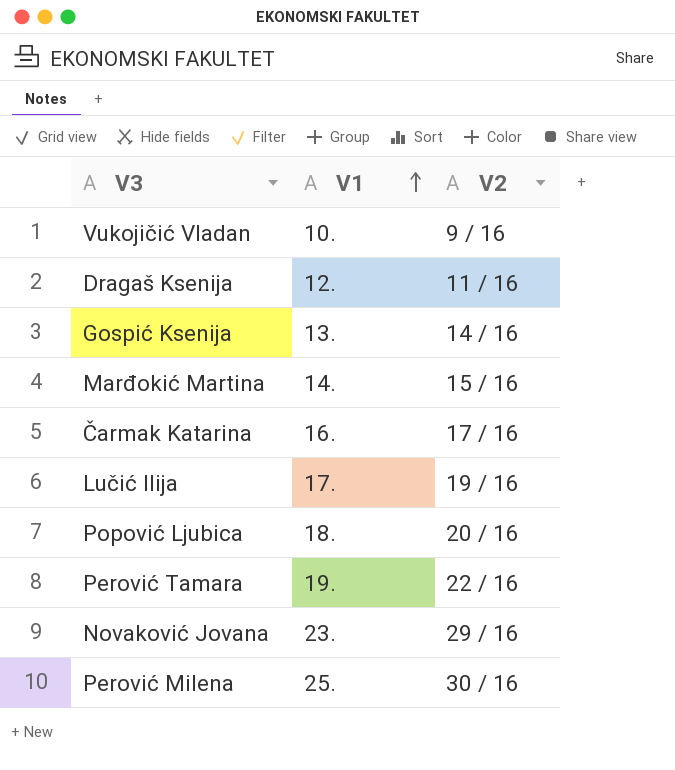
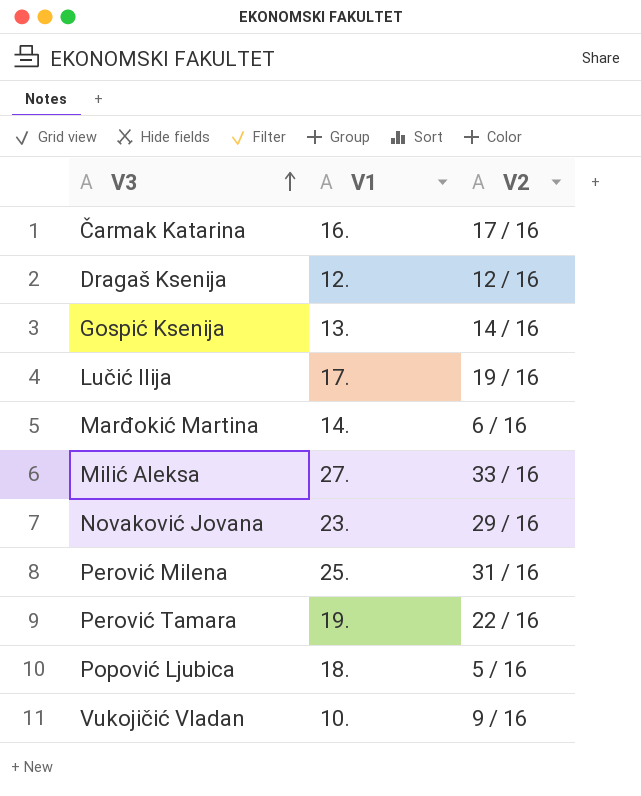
row order: V1 ascending -> V3 ascending
Dragaš Ksenija | V2: 11 / 16 -> 12 / 16
Marđokić Martina | V2: 15 / 16 -> 6 / 16
row Milić Aleksa: none -> 27. | 33 / 16
Perović Milena | V2: 30 / 16 -> 31 / 16
Popović Ljubica | V2: 20 / 16 -> 5 / 16

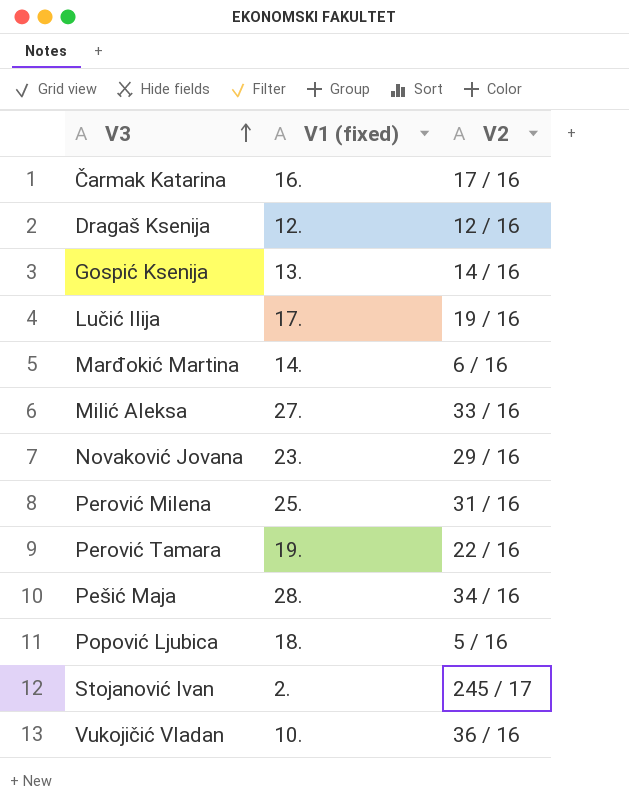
column name: V1 -> V1 (fixed)
row Pešić Maja: none -> 28. | 34 / 16
row Stojanović Ivan: none -> 2. | 245 / 17
Vukojičić Vladan | V2: 9 / 16 -> 36 / 16

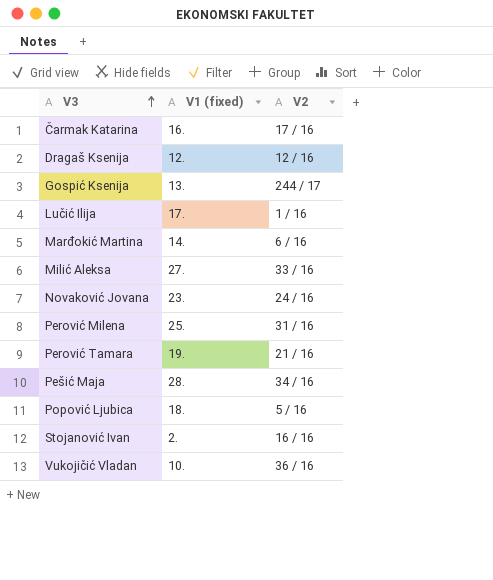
Gospić Ksenija | V2: 14 / 16 -> 244 / 17
Lučić Ilija | V2: 19 / 16 -> 1 / 16
Novaković Jovana | V2: 29 / 16 -> 24 / 16
Perović Tamara | V2: 22 / 16 -> 21 / 16
Stojanović Ivan | V2: 245 / 17 -> 16 / 16

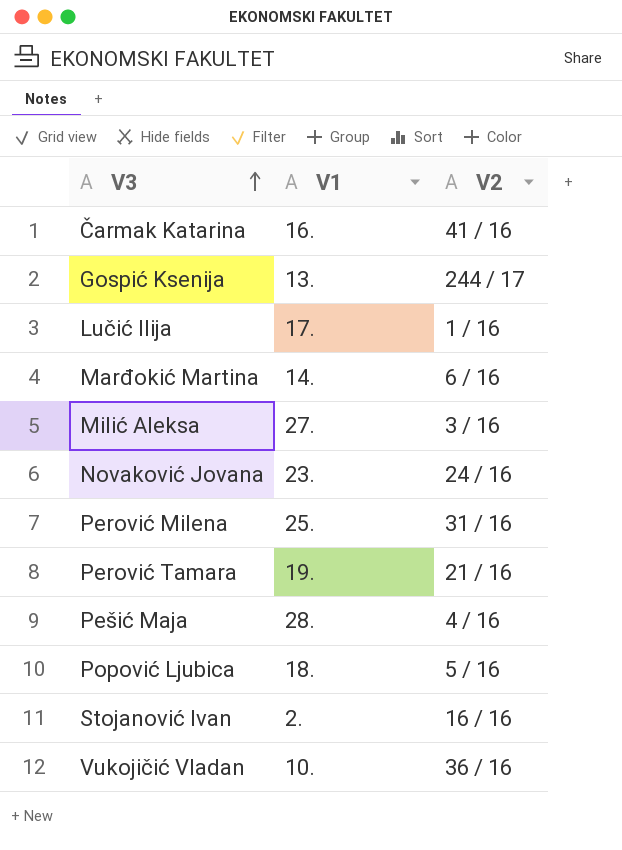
column name: V1 (fixed) -> V1
row Dragaš Ksenija: 12. | 12 / 16 -> none
Čarmak Katarina | V2: 17 / 16 -> 41 / 16
Milić Aleksa | V2: 33 / 16 -> 3 / 16
Pešić Maja | V2: 34 / 16 -> 4 / 16

